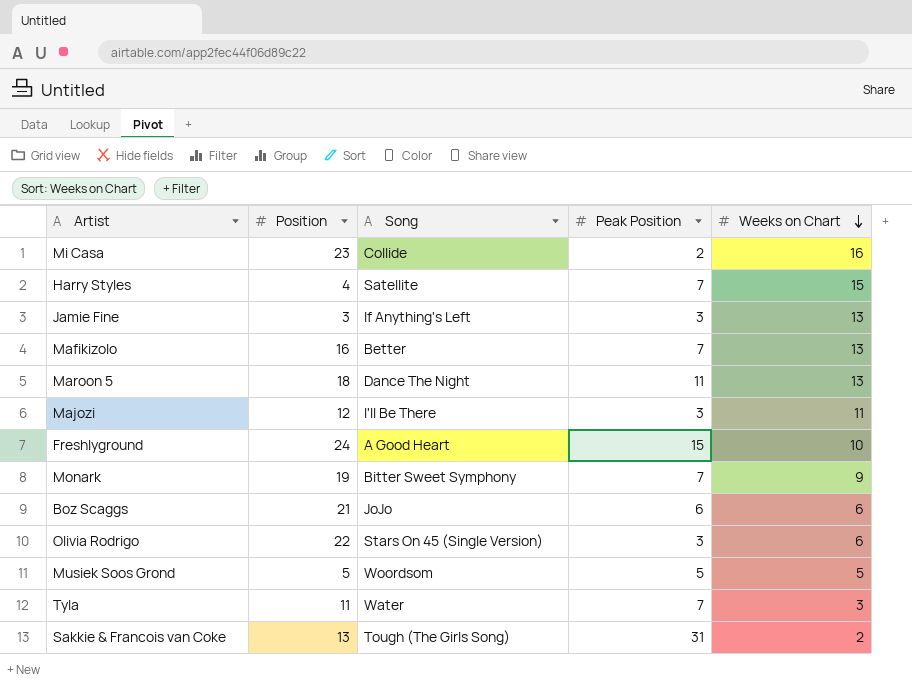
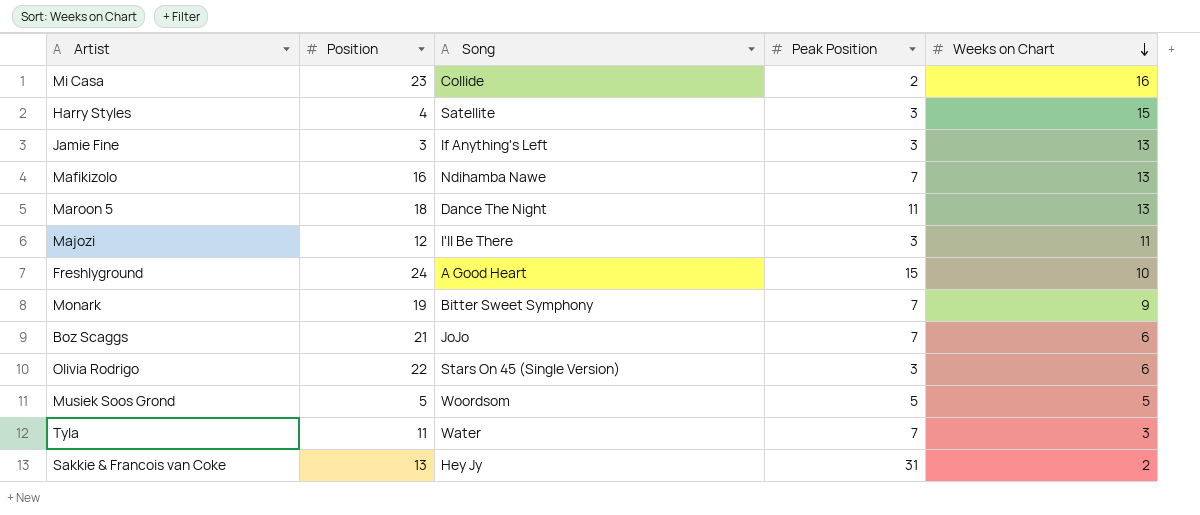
Harry Styles | Peak Position: 7 -> 3
Mafikizolo | Song: Better -> Ndihamba Nawe
Boz Scaggs | Peak Position: 6 -> 7
Sakkie & Francois van Coke | Song: Tough (The Girls Song) -> Hey Jy

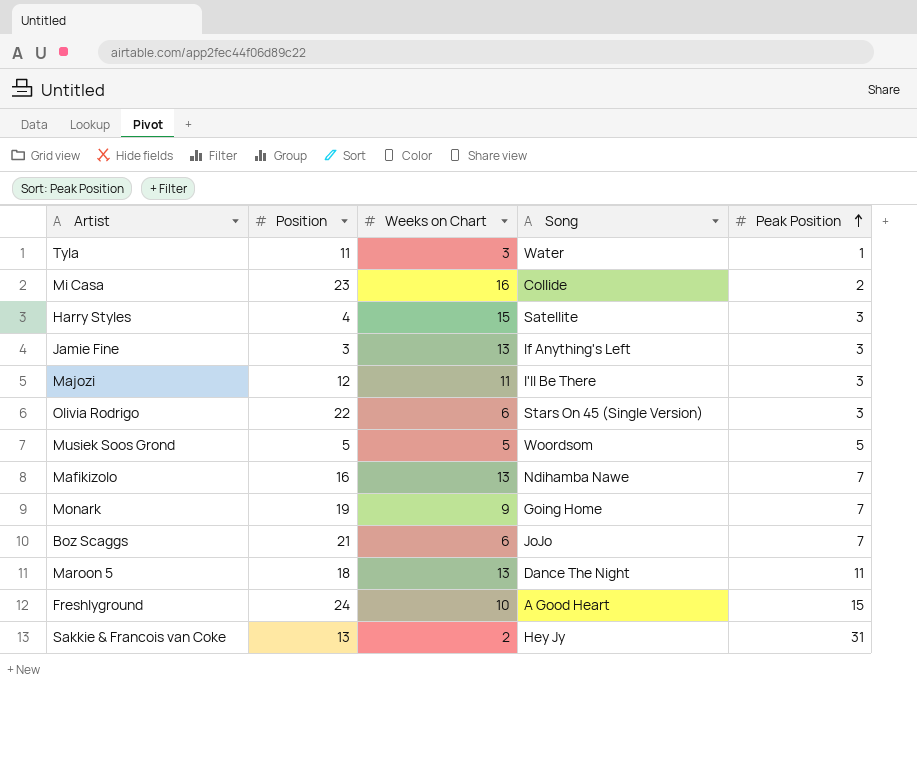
row order: Weeks on Chart descending -> Peak Position ascending
column Weeks on Chart | position: 5 -> 3
Tyla | Peak Position: 7 -> 1
Monark | Song: Bitter Sweet Symphony -> Going Home

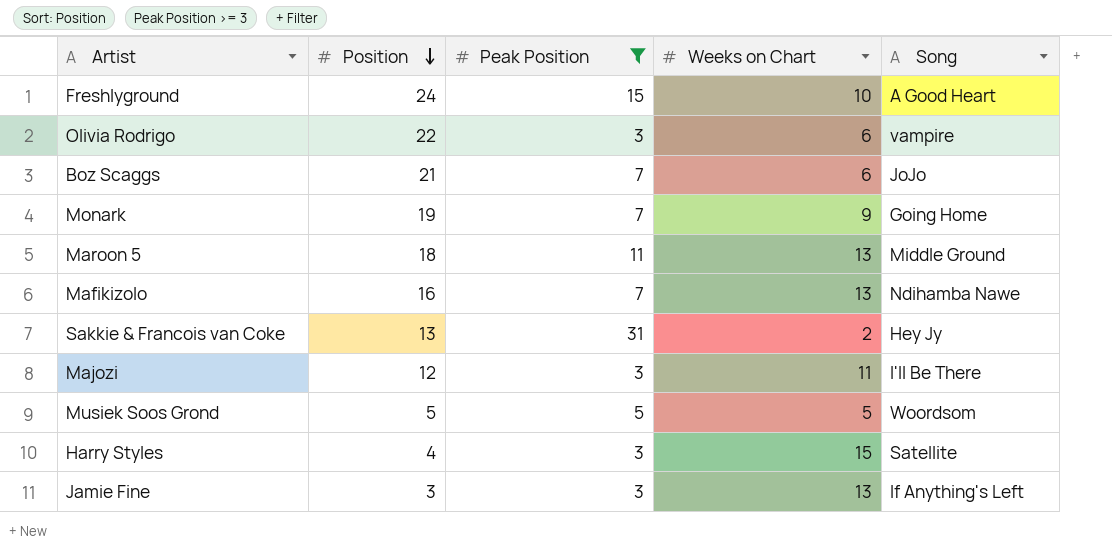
filter: none -> Peak Position >= 3
row order: Peak Position ascending -> Position descending
column Peak Position | position: 5 -> 3
Olivia Rodrigo | Song: Stars On 45 (Single Version) -> vampire
Maroon 5 | Song: Dance The Night -> Middle Ground

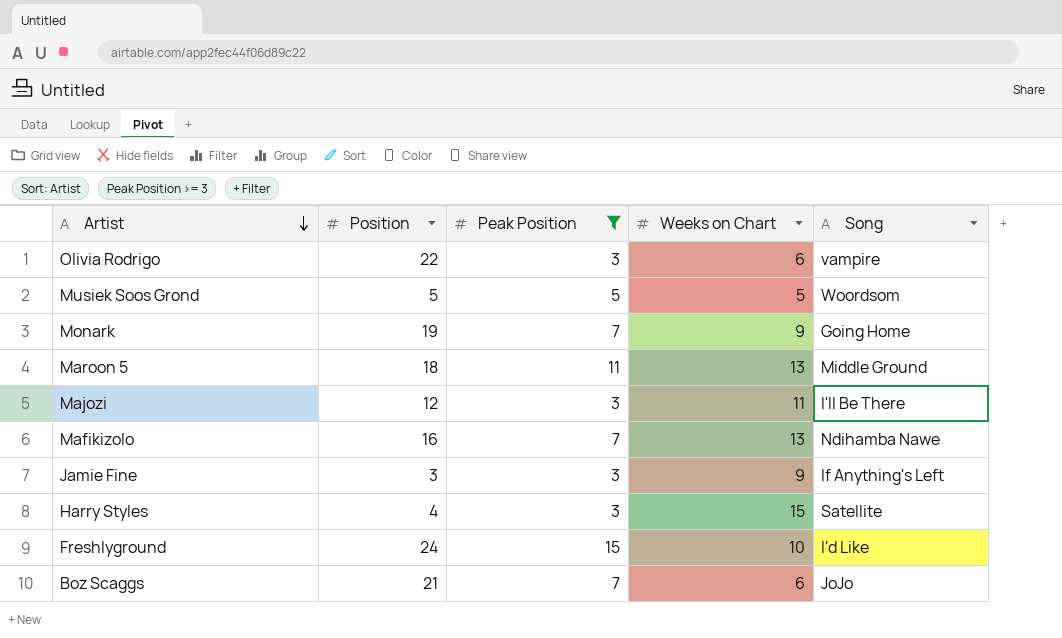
row order: Position descending -> Artist descending
row Sakkie & Francois van Coke: 13 | 31 | 2 | Hey Jy -> none
Jamie Fine | Weeks on Chart: 13 -> 9
Freshlyground | Song: A Good Heart -> I'd Like

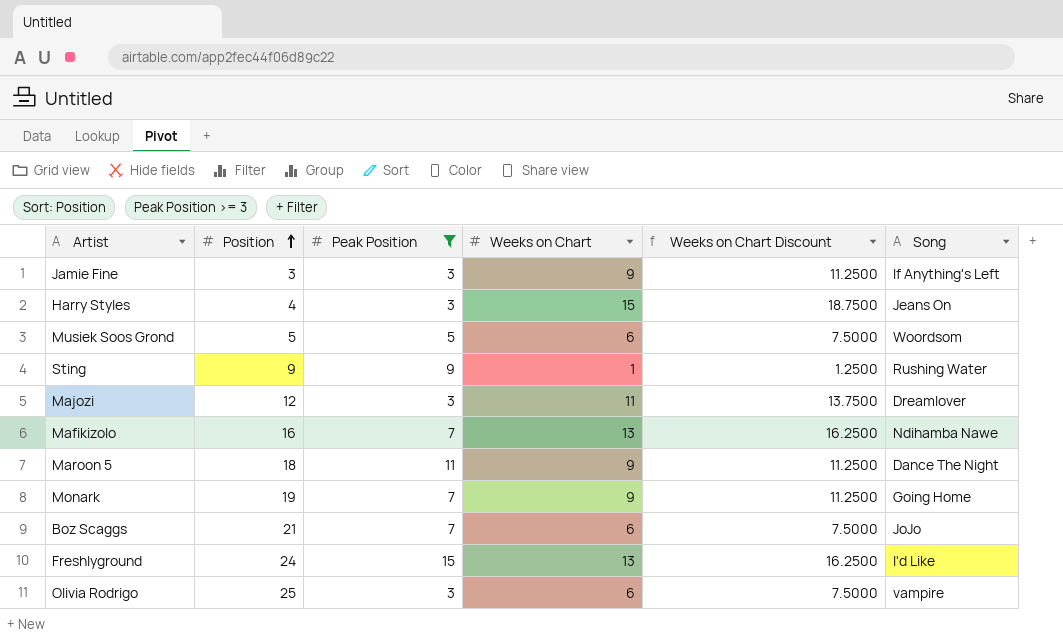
row order: Artist descending -> Position ascending
column Weeks on Chart Discount | formula: none -> [Weeks on Chart] * 1.25
Harry Styles | Song: Satellite -> Jeans On
Musiek Soos Grond | Weeks on Chart: 5 -> 6
row Sting: none -> 9 | 9 | 1 | 1.2500 | Rushing Water
Majozi | Song: I'll Be There -> Dreamlover
Maroon 5 | Weeks on Chart: 13 -> 9
Maroon 5 | Song: Middle Ground -> Dance The Night
Freshlyground | Weeks on Chart: 10 -> 13
Olivia Rodrigo | Position: 22 -> 25

